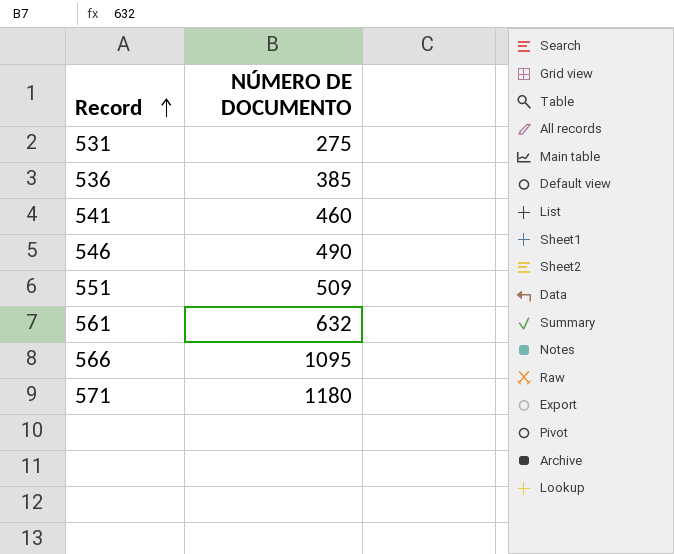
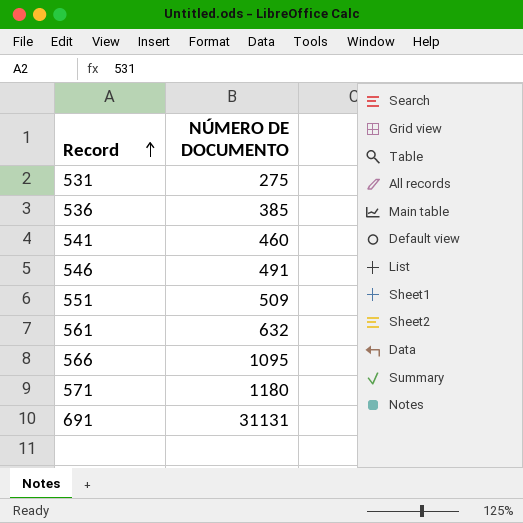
546 | NÚMERO DE DOCUMENTO: 490 -> 491
row 691: none -> 31131

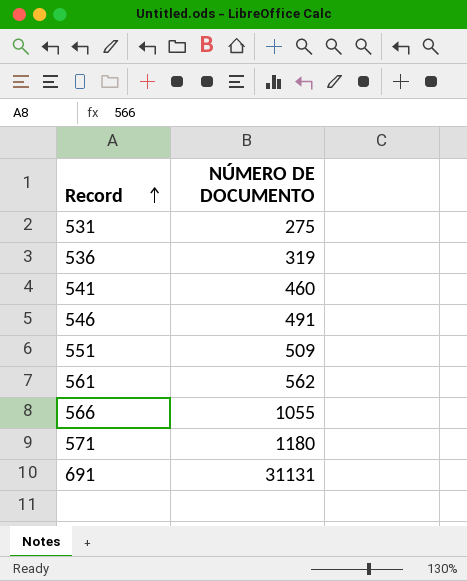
536 | NÚMERO DE DOCUMENTO: 385 -> 319
561 | NÚMERO DE DOCUMENTO: 632 -> 562
566 | NÚMERO DE DOCUMENTO: 1095 -> 1055

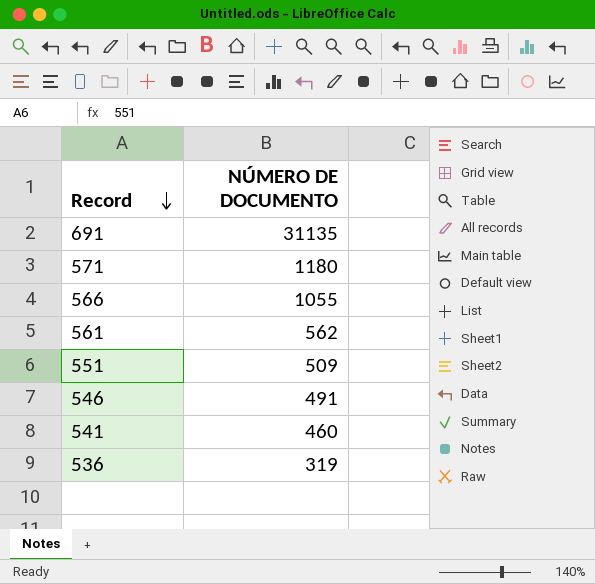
row order: Record ascending -> Record descending
row 531: 275 -> none
691 | NÚMERO DE DOCUMENTO: 31131 -> 31135

